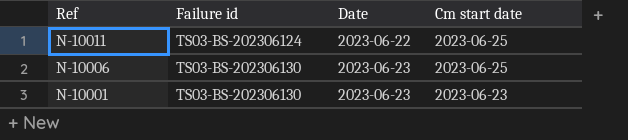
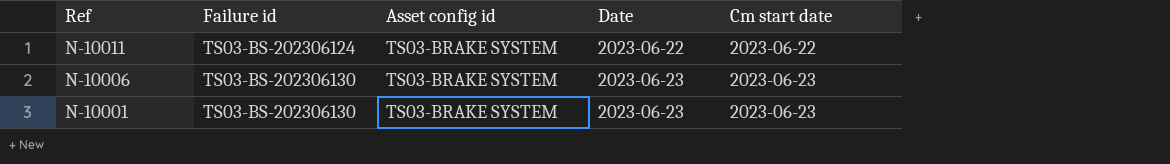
column Asset config id | position: none -> 3
N-10011 | Cm start date: 2023-06-25 -> 2023-06-22
N-10006 | Cm start date: 2023-06-25 -> 2023-06-23

